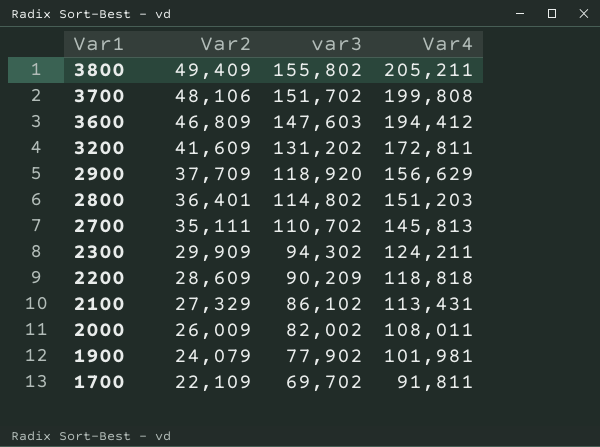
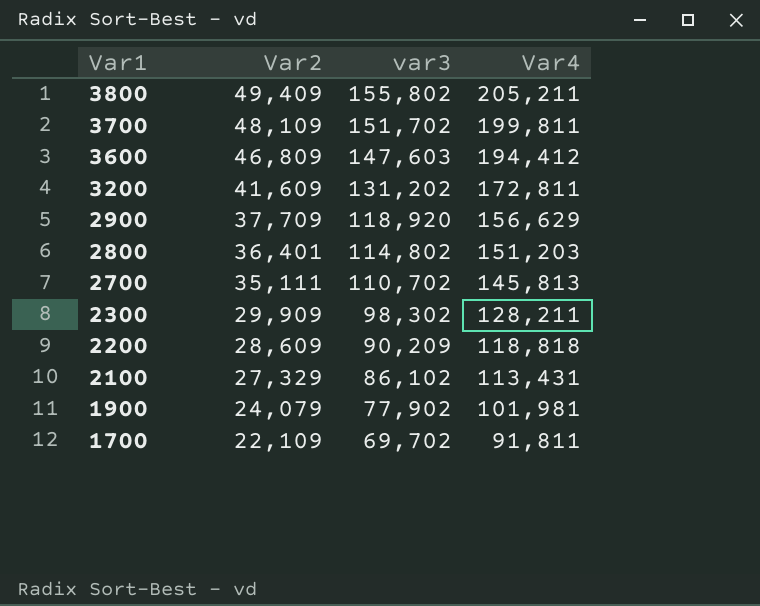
row 2000: 26,009 | 82,002 | 108,011 -> none
3700 | Var2: 48,106 -> 48,109
3700 | Var4: 199,808 -> 199,811
2300 | var3: 94,302 -> 98,302
2300 | Var4: 124,211 -> 128,211

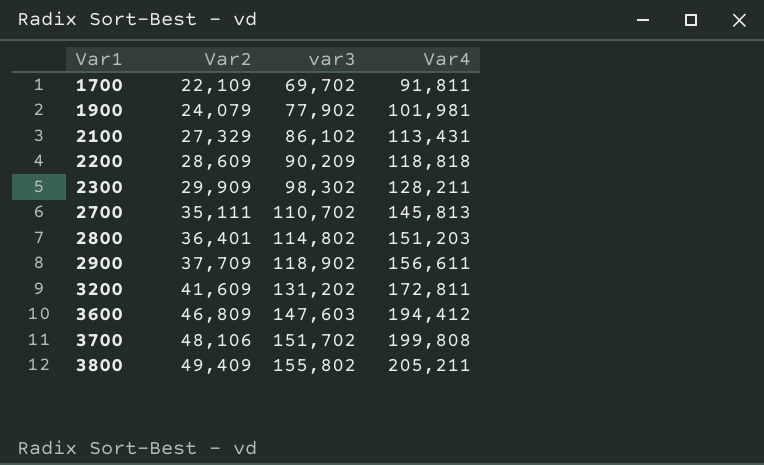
row order: Var1 descending -> Var1 ascending
2900 | var3: 118,920 -> 118,902
2900 | Var4: 156,629 -> 156,611
3700 | Var2: 48,109 -> 48,106
3700 | Var4: 199,811 -> 199,808

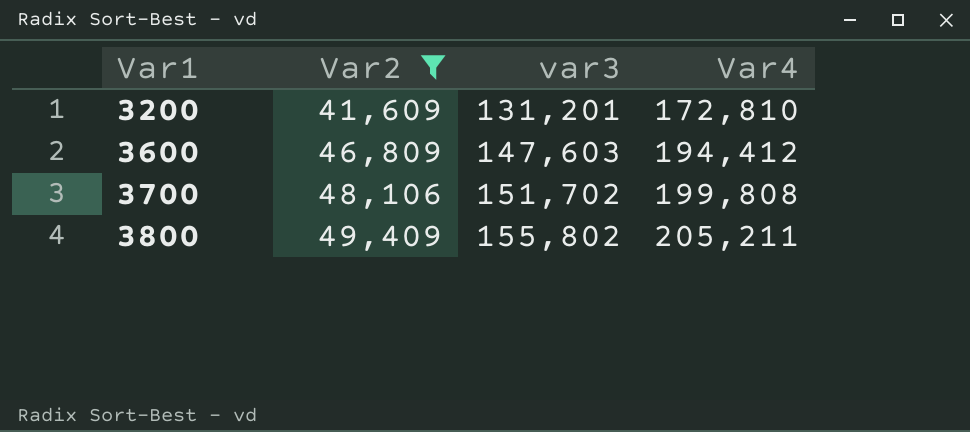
filter: none -> Var2 >= 41,609
3200 | var3: 131,202 -> 131,201
3200 | Var4: 172,811 -> 172,810

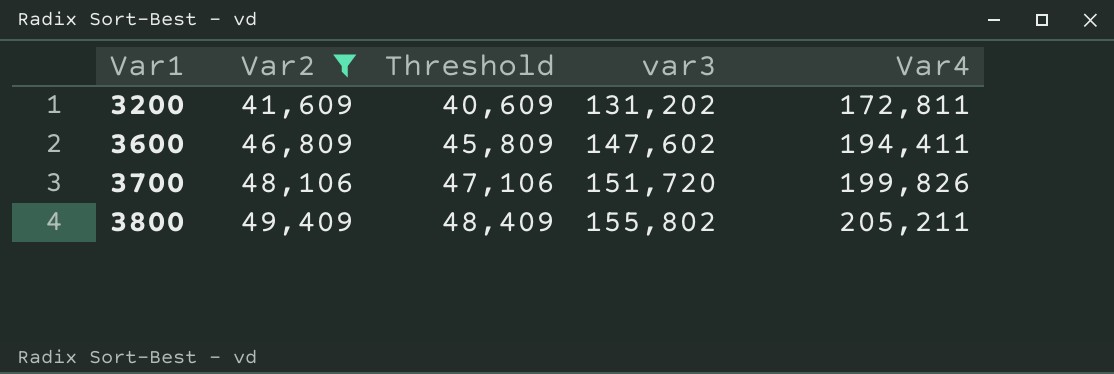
column Threshold | formula: none -> [Var2] - 1000
3200 | var3: 131,201 -> 131,202
3200 | Var4: 172,810 -> 172,811
3600 | var3: 147,603 -> 147,602
3600 | Var4: 194,412 -> 194,411
3700 | var3: 151,702 -> 151,720
3700 | Var4: 199,808 -> 199,826

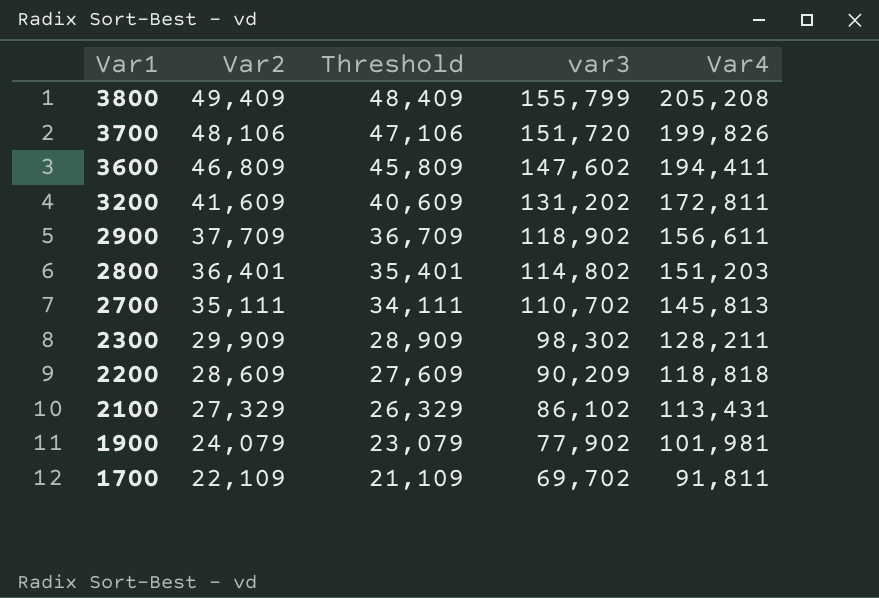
filter: Var2 >= 41,609 -> none
row order: Var1 ascending -> Var1 descending
3800 | var3: 155,802 -> 155,799
3800 | Var4: 205,211 -> 205,208

